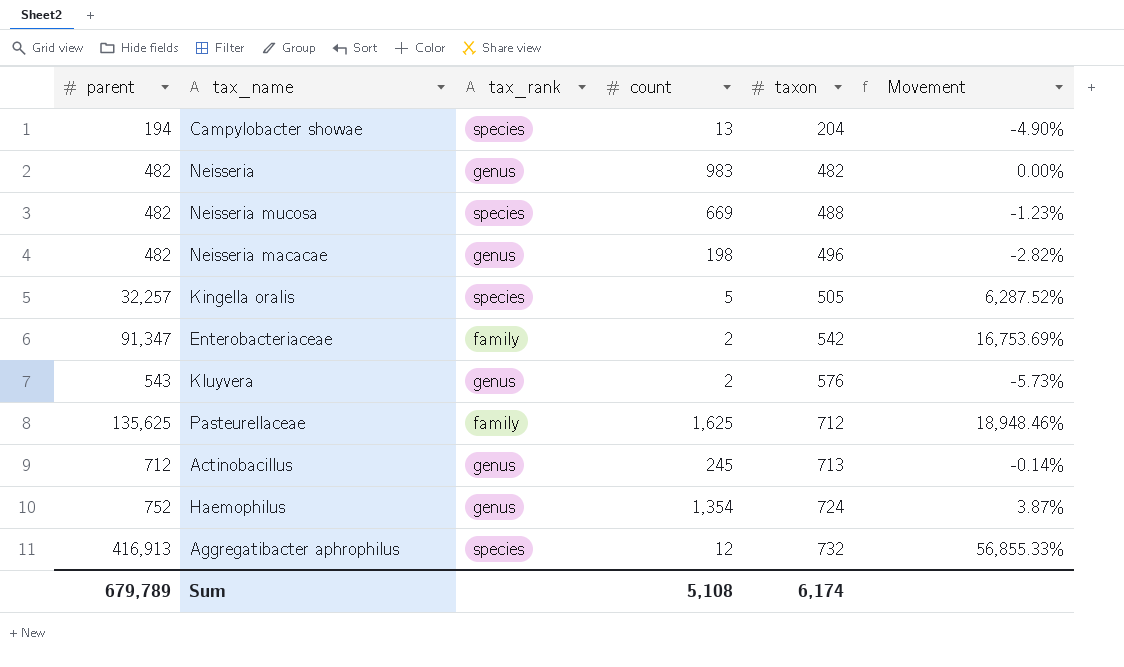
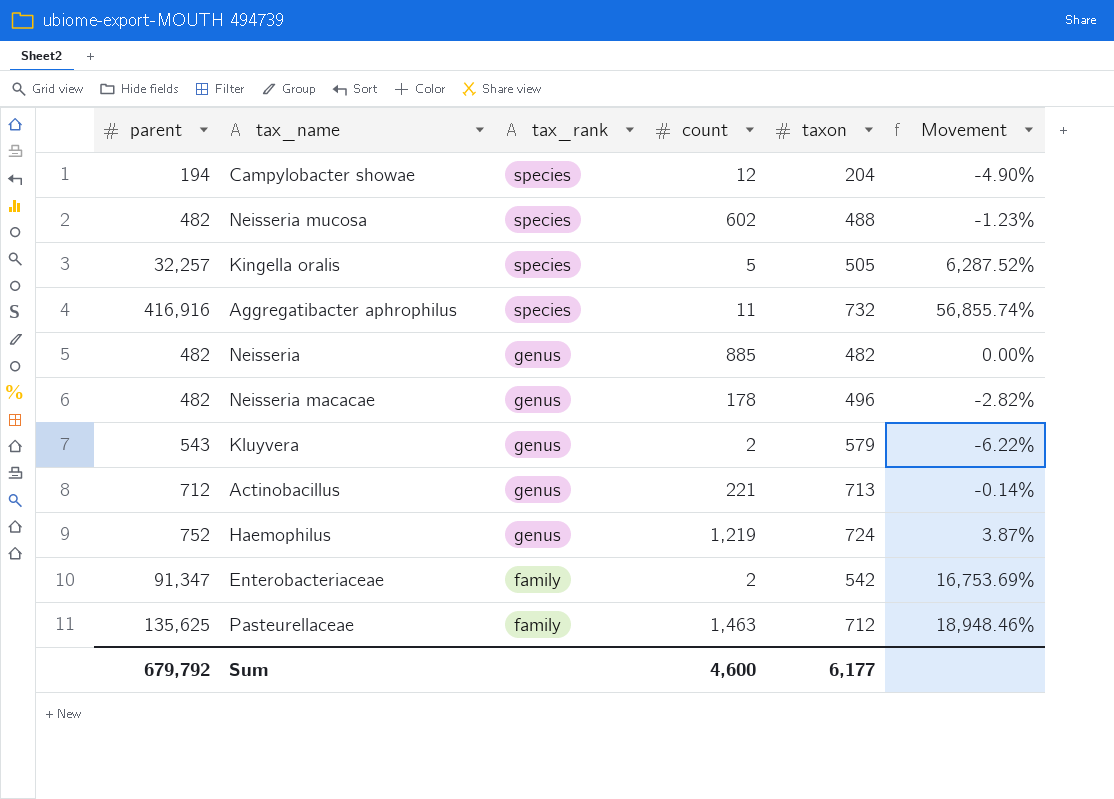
row order: taxon ascending -> tax_rank descending
Campylobacter showae | count: 13 -> 12
Neisseria mucosa | count: 669 -> 602
Aggregatibacter aphrophilus | parent: 416,913 -> 416,916
Aggregatibacter aphrophilus | count: 12 -> 11
Aggregatibacter aphrophilus | Movement: 56,855.33% -> 56,855.74%
Neisseria | count: 983 -> 885
Neisseria macacae | count: 198 -> 178
Kluyvera | taxon: 576 -> 579
Kluyvera | Movement: -5.73% -> -6.22%
Actinobacillus | count: 245 -> 221
Haemophilus | count: 1,354 -> 1,219
Pasteurellaceae | count: 1,625 -> 1,463
Sum | parent: 679,789 -> 679,792
Sum | count: 5,108 -> 4,600
Sum | taxon: 6,174 -> 6,177

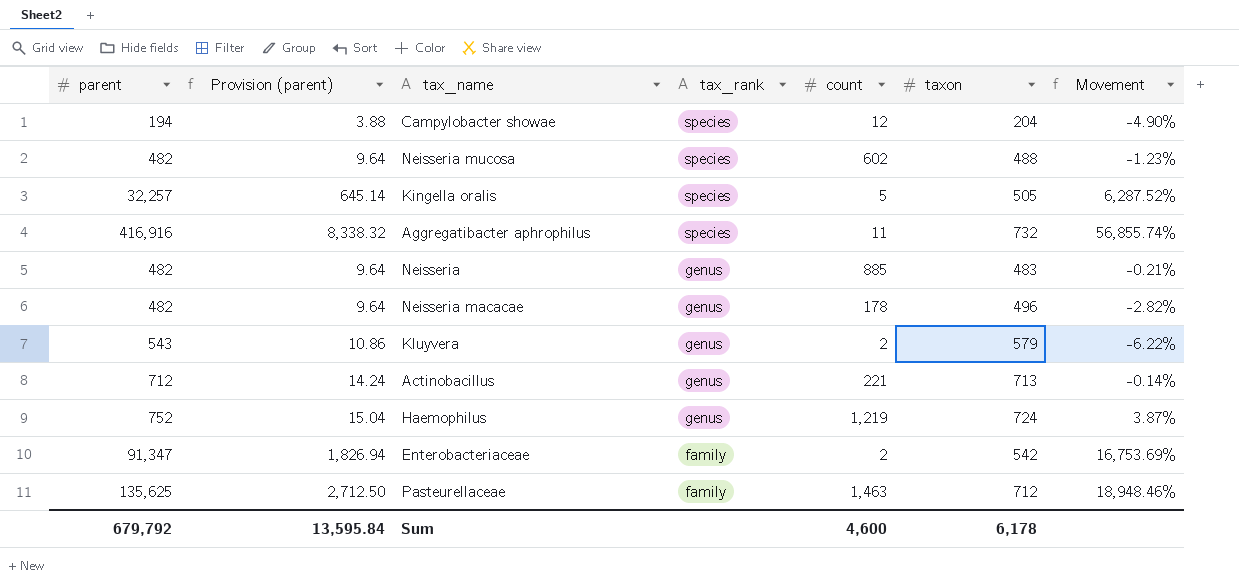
column Provision (parent) | formula: none -> [parent] * 0.02
Neisseria | taxon: 482 -> 483
Neisseria | Movement: 0.00% -> -0.21%
Sum | taxon: 6,177 -> 6,178

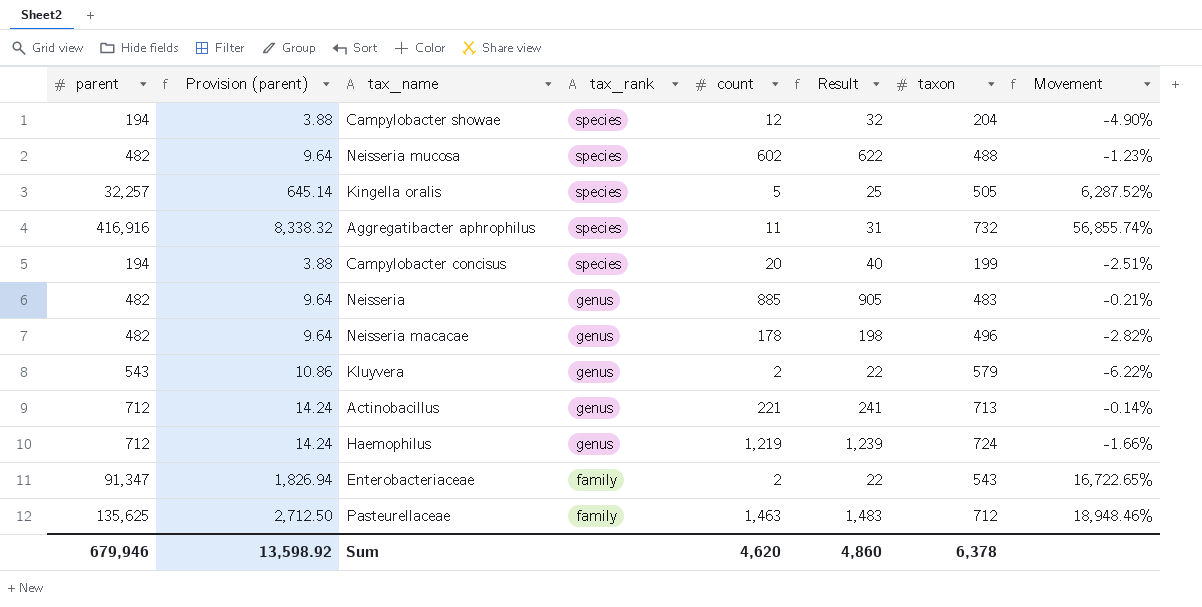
column Result | formula: none -> [count] + 20
row Campylobacter concisus: none -> 194 | 3.88 | species | 20 | 40 | 199 | -2.51%
Haemophilus | parent: 752 -> 712
Haemophilus | Provision (parent): 15.04 -> 14.24
Haemophilus | Movement: 3.87% -> -1.66%
Enterobacteriaceae | taxon: 542 -> 543
Enterobacteriaceae | Movement: 16,753.69% -> 16,722.65%
Sum | parent: 679,792 -> 679,946
Sum | Provision (parent): 13,595.84 -> 13,598.92
Sum | count: 4,600 -> 4,620
Sum | taxon: 6,178 -> 6,378

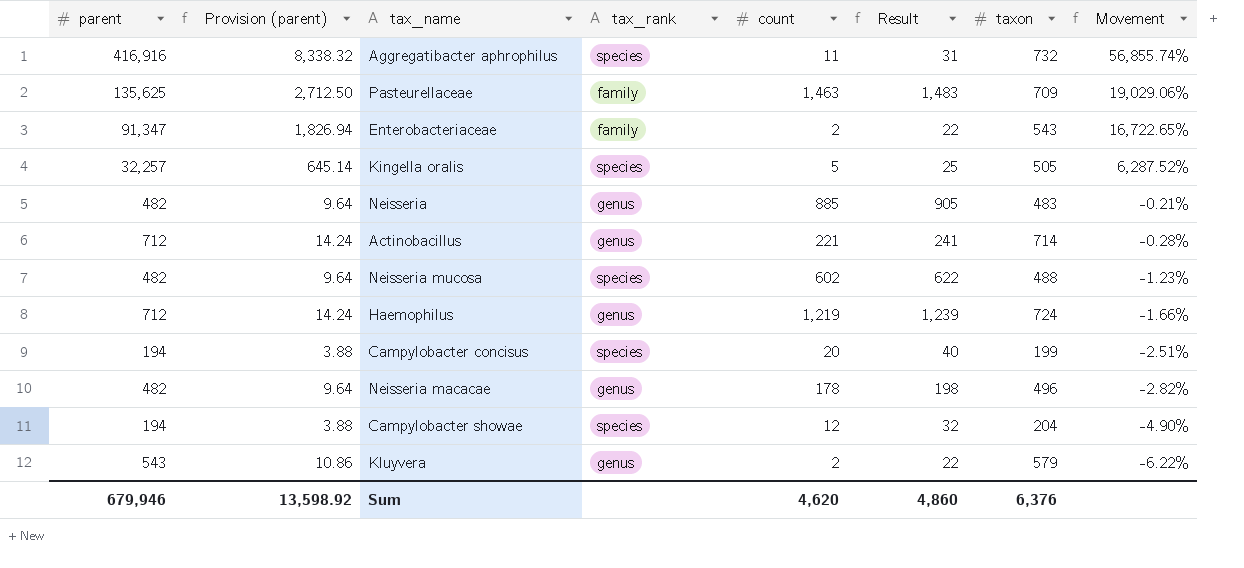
row order: tax_rank descending -> Movement descending
Pasteurellaceae | taxon: 712 -> 709
Pasteurellaceae | Movement: 18,948.46% -> 19,029.06%
Actinobacillus | taxon: 713 -> 714
Actinobacillus | Movement: -0.14% -> -0.28%
Sum | taxon: 6,378 -> 6,376

